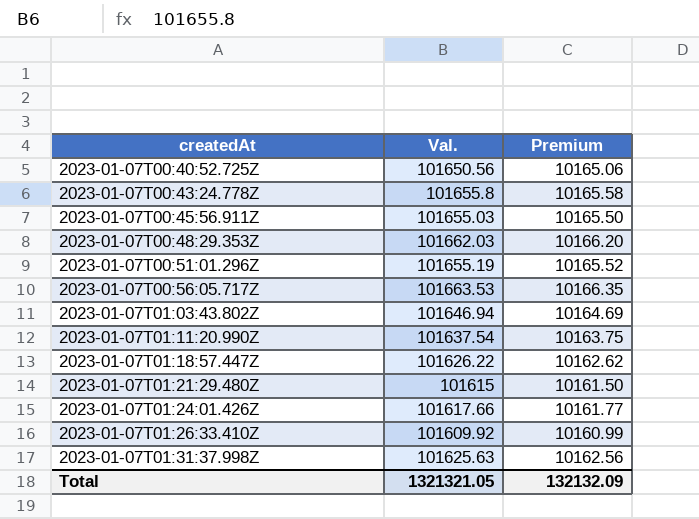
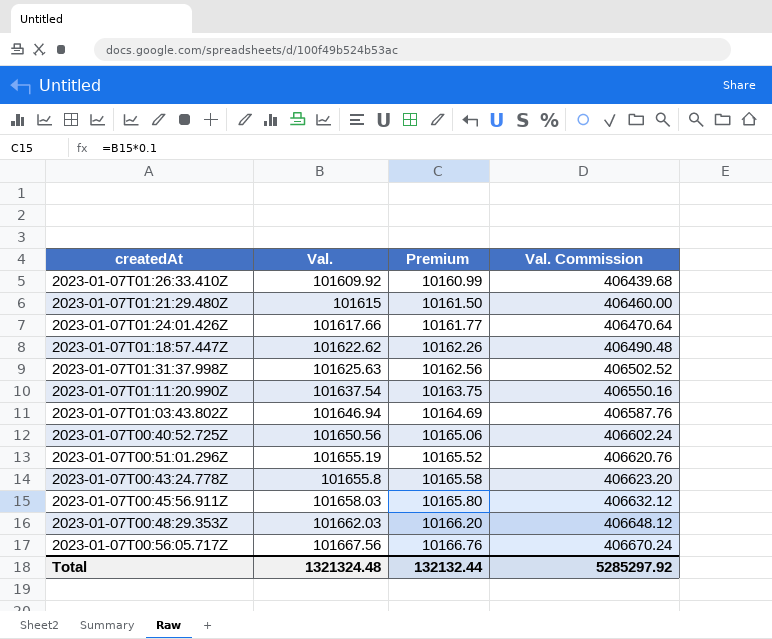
row order: createdAt ascending -> Val. ascending
column Val. Commission | formula: none -> [Val.] * 4
2023-01-07T01:18:57.447Z | Val.: 101626.22 -> 101622.62
2023-01-07T01:18:57.447Z | Premium: 10162.62 -> 10162.26
2023-01-07T00:45:56.911Z | Val.: 101655.03 -> 101658.03
2023-01-07T00:45:56.911Z | Premium: 10165.50 -> 10165.80
2023-01-07T00:56:05.717Z | Val.: 101663.53 -> 101667.56
2023-01-07T00:56:05.717Z | Premium: 10166.35 -> 10166.76
Total | Val.: 1321321.05 -> 1321324.48
Total | Premium: 132132.09 -> 132132.44

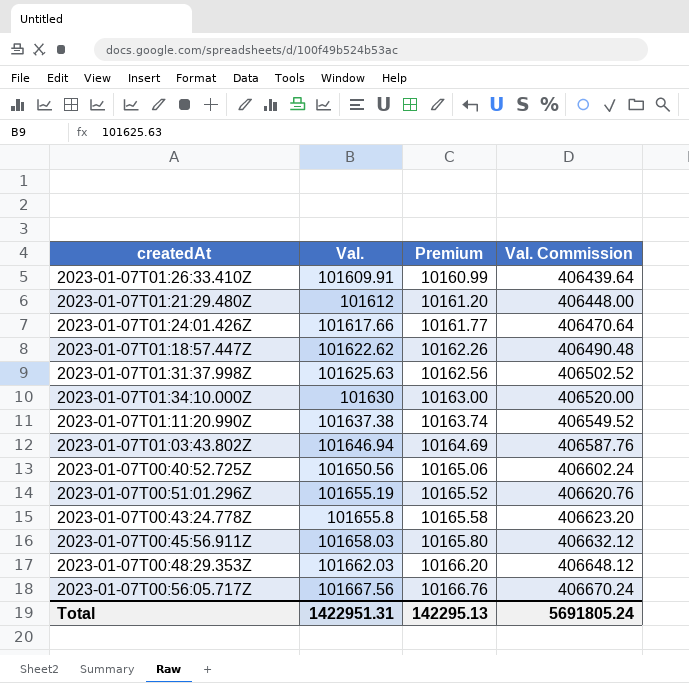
2023-01-07T01:26:33.410Z | Val.: 101609.92 -> 101609.91
2023-01-07T01:26:33.410Z | Val. Commission: 406439.68 -> 406439.64
2023-01-07T01:21:29.480Z | Val.: 101615 -> 101612
2023-01-07T01:21:29.480Z | Premium: 10161.50 -> 10161.20
2023-01-07T01:21:29.480Z | Val. Commission: 406460.00 -> 406448.00
row 2023-01-07T01:34:10.000Z: none -> 101630 | 10163.00 | 406520.00
2023-01-07T01:11:20.990Z | Val.: 101637.54 -> 101637.38
2023-01-07T01:11:20.990Z | Premium: 10163.75 -> 10163.74
2023-01-07T01:11:20.990Z | Val. Commission: 406550.16 -> 406549.52
Total | Val.: 1321324.48 -> 1422951.31
Total | Premium: 132132.44 -> 142295.13
Total | Val. Commission: 5285297.92 -> 5691805.24

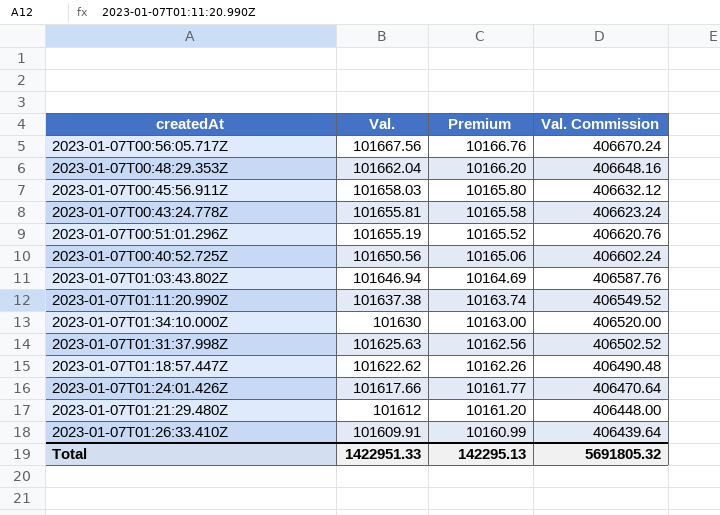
row order: Val. ascending -> Val. descending
2023-01-07T00:48:29.353Z | Val.: 101662.03 -> 101662.04
2023-01-07T00:48:29.353Z | Val. Commission: 406648.12 -> 406648.16
2023-01-07T00:43:24.778Z | Val.: 101655.8 -> 101655.81
2023-01-07T00:43:24.778Z | Val. Commission: 406623.20 -> 406623.24
Total | Val.: 1422951.31 -> 1422951.33
Total | Val. Commission: 5691805.24 -> 5691805.32

